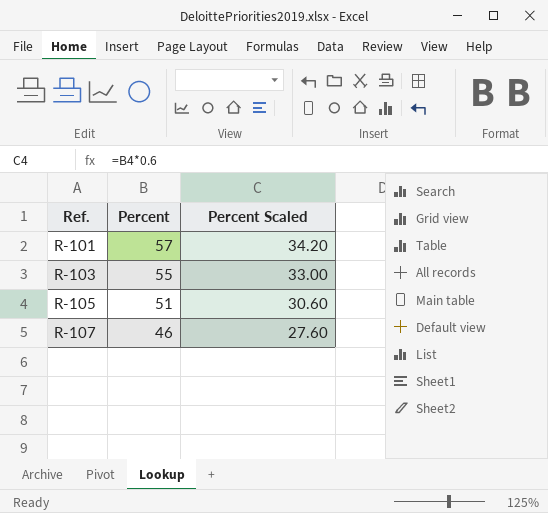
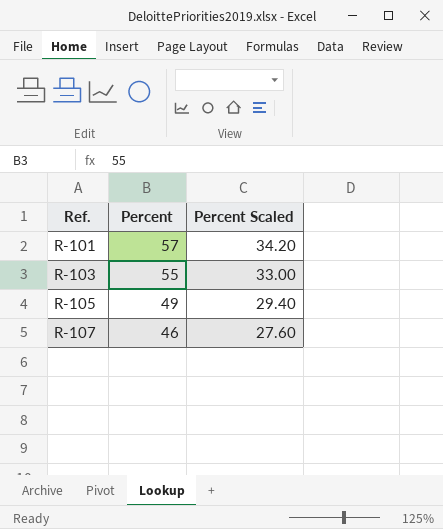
R-105 | Percent: 51 -> 49
R-105 | Percent Scaled: 30.60 -> 29.40

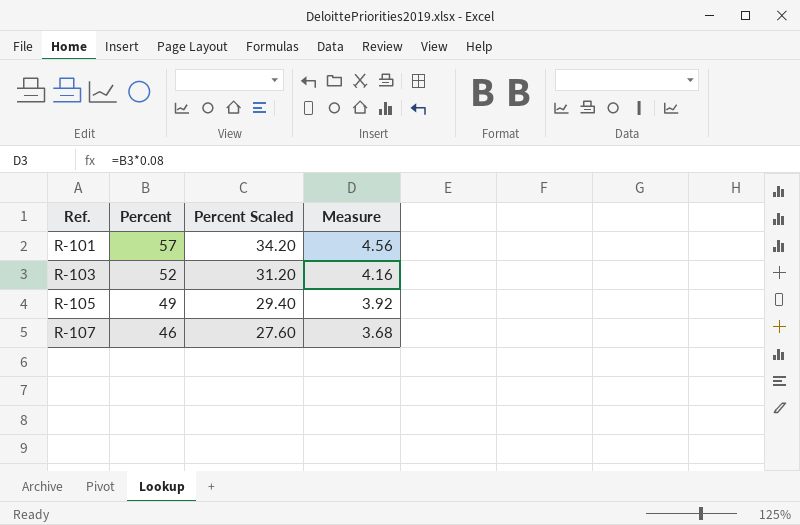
column Measure | formula: none -> [Percent] * 0.08
R-103 | Percent: 55 -> 52
R-103 | Percent Scaled: 33.00 -> 31.20

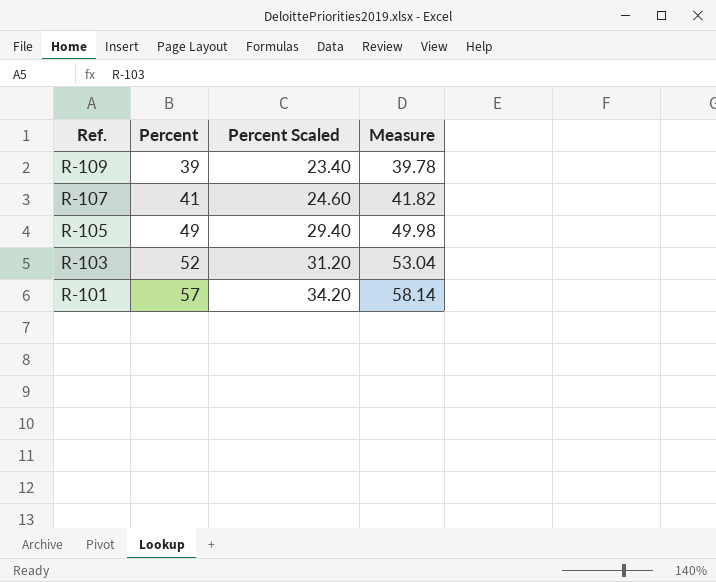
row order: Ref. ascending -> Ref. descending
column Measure | formula: [Percent] * 0.08 -> [Percent] * 1.02
row R-109: none -> 39 | 23.40 | 39.78
R-107 | Percent: 46 -> 41
R-107 | Percent Scaled: 27.60 -> 24.60

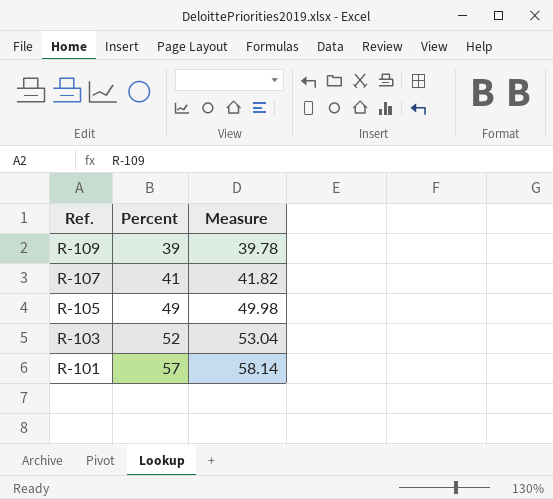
column Percent Scaled | formula: [Percent] * 0.6 -> none

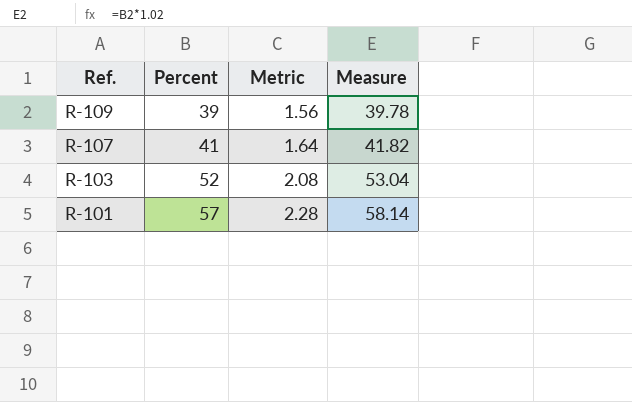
column Metric | formula: none -> [Percent] * 0.04
row R-105: 49 | 49.98 -> none

